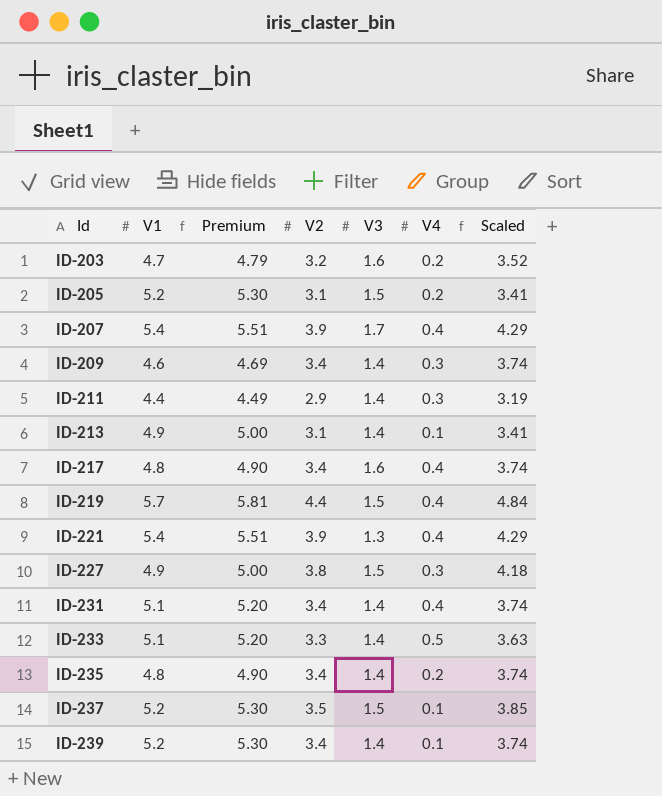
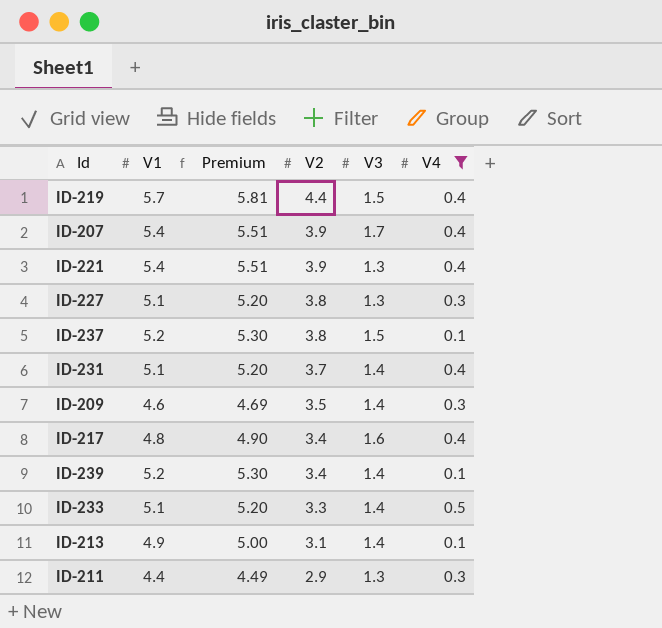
filter: none -> V4 != 0.2
row order: Id ascending -> V2 descending
column Scaled | formula: [V2] * 1.1 -> none
ID-227 | V1: 4.9 -> 5.1
ID-227 | Premium: 5.00 -> 5.20
ID-227 | V3: 1.5 -> 1.3
ID-237 | V2: 3.5 -> 3.8
ID-231 | V2: 3.4 -> 3.7
ID-209 | V2: 3.4 -> 3.5
ID-211 | V3: 1.4 -> 1.3

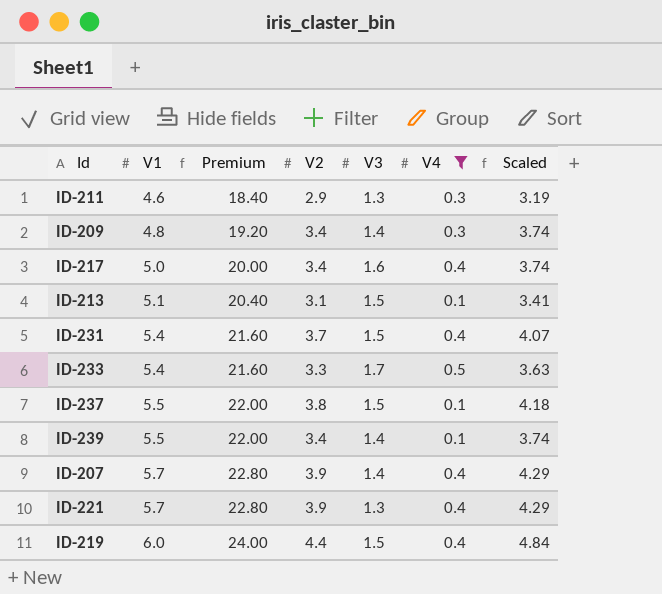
row order: V2 descending -> V1 ascending
column Premium | formula: [V1] * 1.02 -> [V1] * 4
column Scaled | formula: none -> [V2] * 1.1
row ID-227: 5.1 | 5.20 | 3.8 | 1.3 | 0.3 -> none
ID-211 | V1: 4.4 -> 4.6
ID-209 | V1: 4.6 -> 4.8
ID-209 | V2: 3.5 -> 3.4
ID-217 | V1: 4.8 -> 5.0
ID-213 | V1: 4.9 -> 5.1
ID-213 | V3: 1.4 -> 1.5
ID-231 | V1: 5.1 -> 5.4
ID-231 | V3: 1.4 -> 1.5
ID-233 | V1: 5.1 -> 5.4
ID-233 | V3: 1.4 -> 1.7
ID-237 | V1: 5.2 -> 5.5
ID-239 | V1: 5.2 -> 5.5
ID-207 | V1: 5.4 -> 5.7
ID-207 | V3: 1.7 -> 1.4
ID-221 | V1: 5.4 -> 5.7
ID-219 | V1: 5.7 -> 6.0

